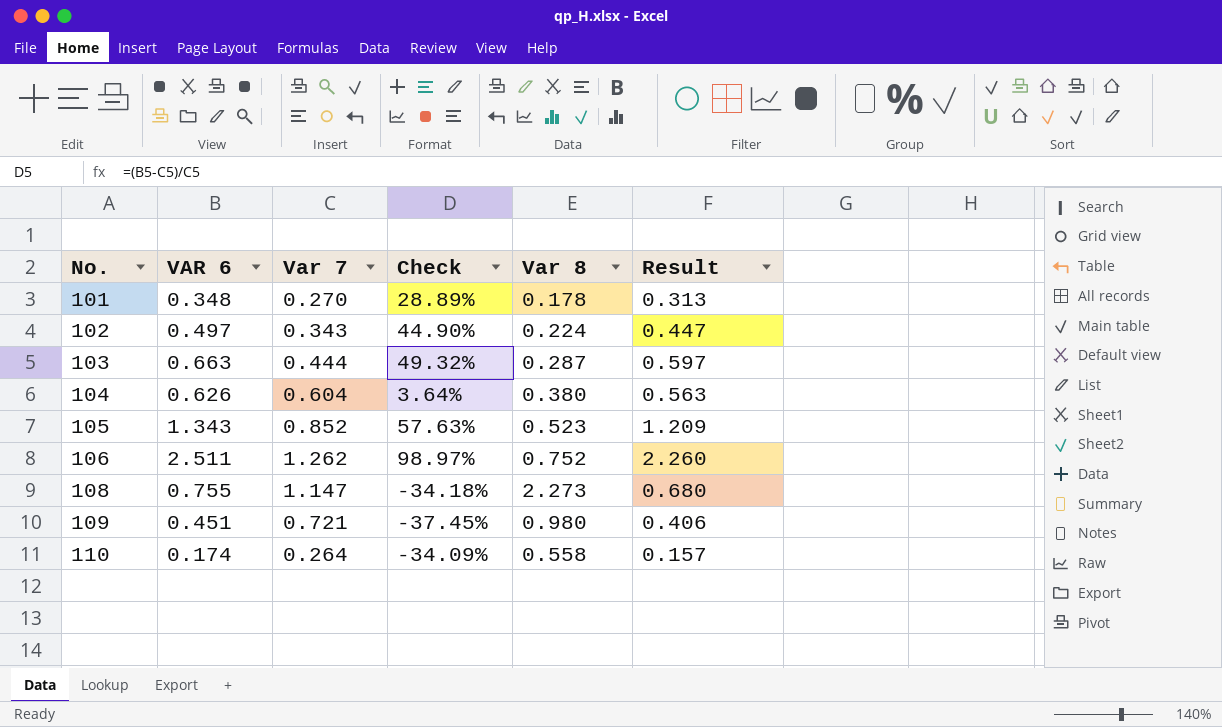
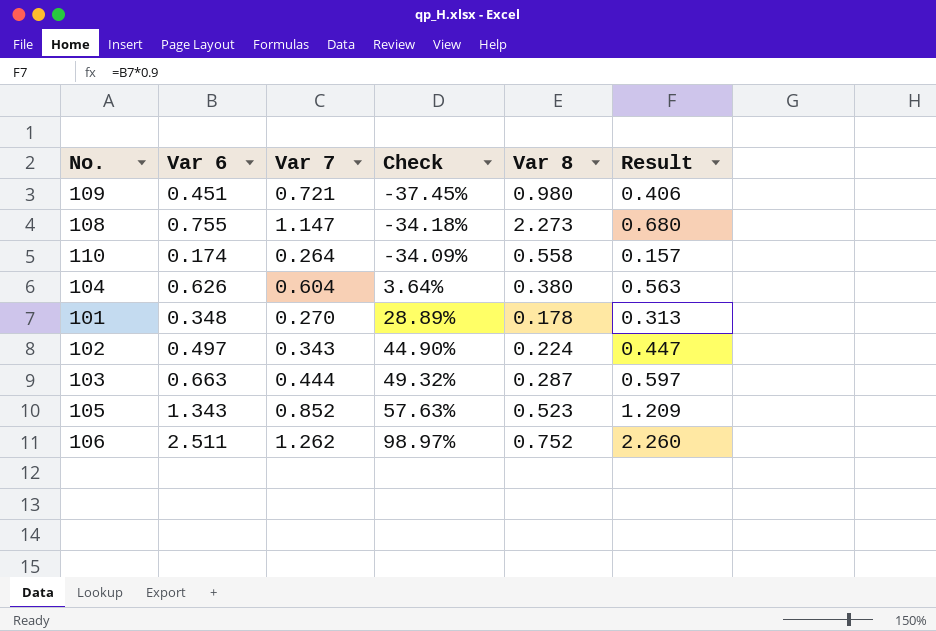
row order: No. ascending -> Check ascending
column name: VAR 6 -> Var 6

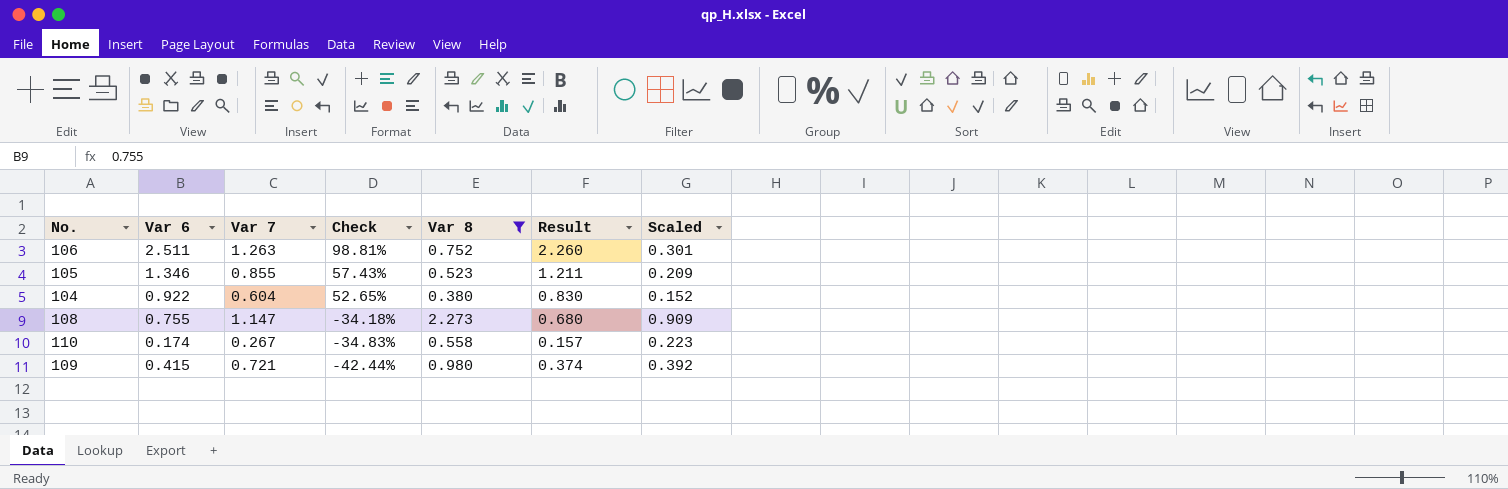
filter: none -> Var 8 >= 0.380
row order: Check ascending -> Check descending
column Scaled | formula: none -> [Var 8] * 0.4
106 | Var 7: 1.262 -> 1.263
106 | Check: 98.97% -> 98.81%
105 | Var 6: 1.343 -> 1.346
105 | Var 7: 0.852 -> 0.855
105 | Check: 57.63% -> 57.43%
105 | Result: 1.209 -> 1.211
104 | Var 6: 0.626 -> 0.922
104 | Check: 3.64% -> 52.65%
104 | Result: 0.563 -> 0.830
110 | Var 7: 0.264 -> 0.267
110 | Check: -34.09% -> -34.83%
109 | Var 6: 0.451 -> 0.415
109 | Check: -37.45% -> -42.44%
109 | Result: 0.406 -> 0.374

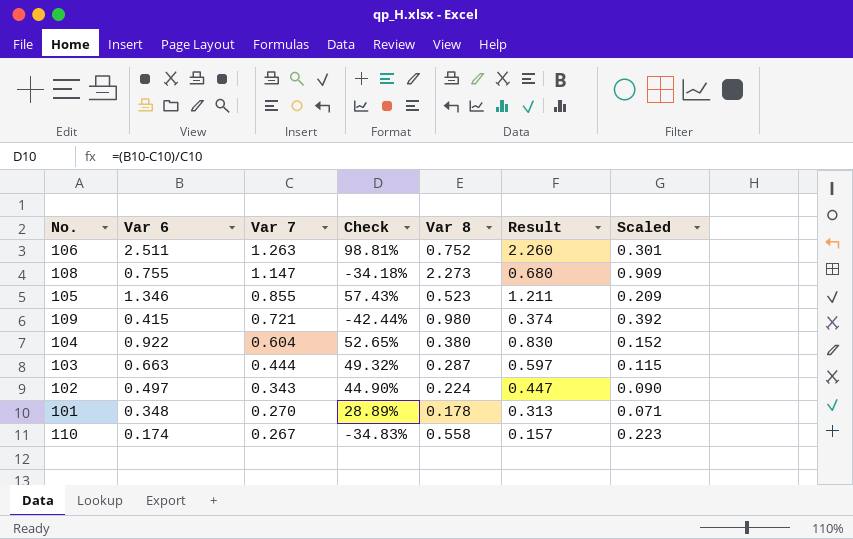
filter: Var 8 >= 0.380 -> none
row order: Check descending -> Var 7 descending

